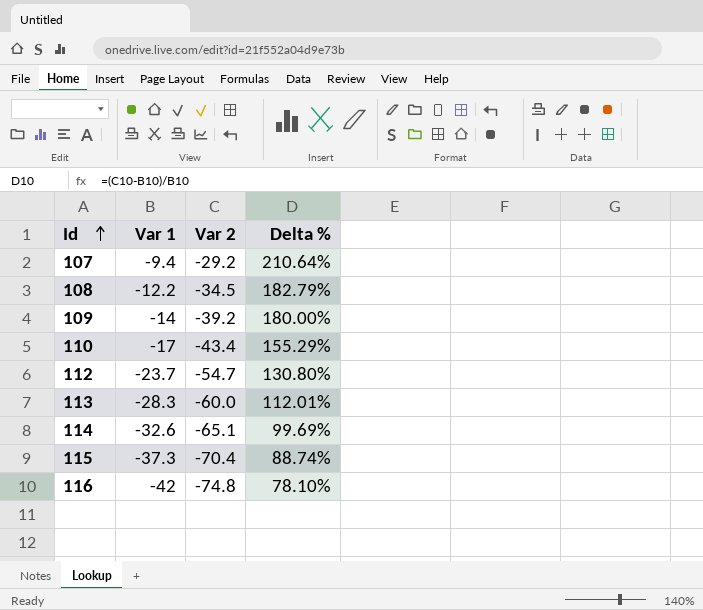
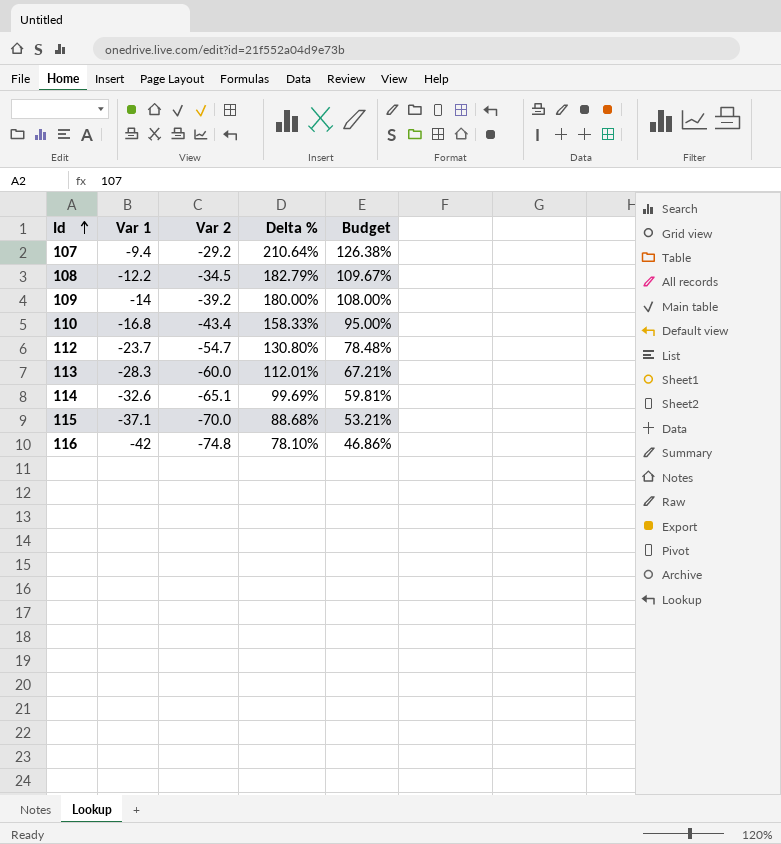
column Budget | formula: none -> [Delta %] * 0.6
110 | Var 1: -17 -> -16.8
110 | Delta %: 155.29% -> 158.33%
115 | Var 1: -37.3 -> -37.1
115 | Var 2: -70.4 -> -70.0
115 | Delta %: 88.74% -> 88.68%

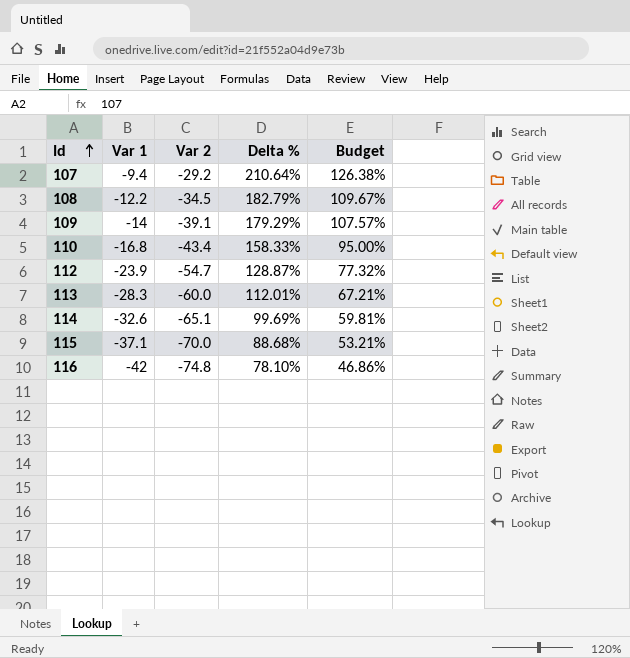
109 | Var 2: -39.2 -> -39.1
109 | Delta %: 180.00% -> 179.29%
109 | Budget: 108.00% -> 107.57%
112 | Var 1: -23.7 -> -23.9
112 | Delta %: 130.80% -> 128.87%
112 | Budget: 78.48% -> 77.32%

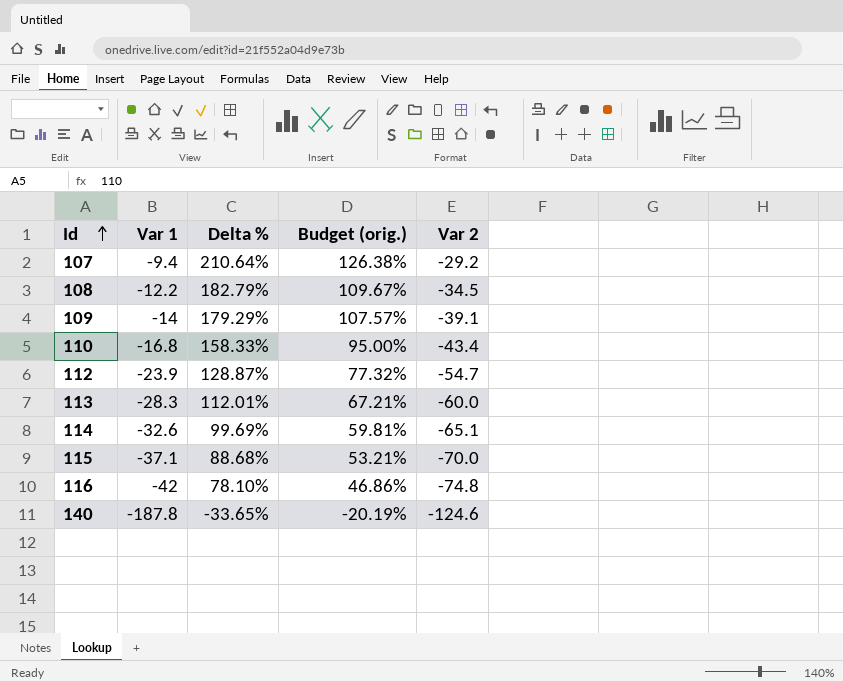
column name: Budget -> Budget (orig.)
column Var 2 | position: 3 -> 5
row 140: none -> -187.8 | -33.65% | -20.19% | -124.6

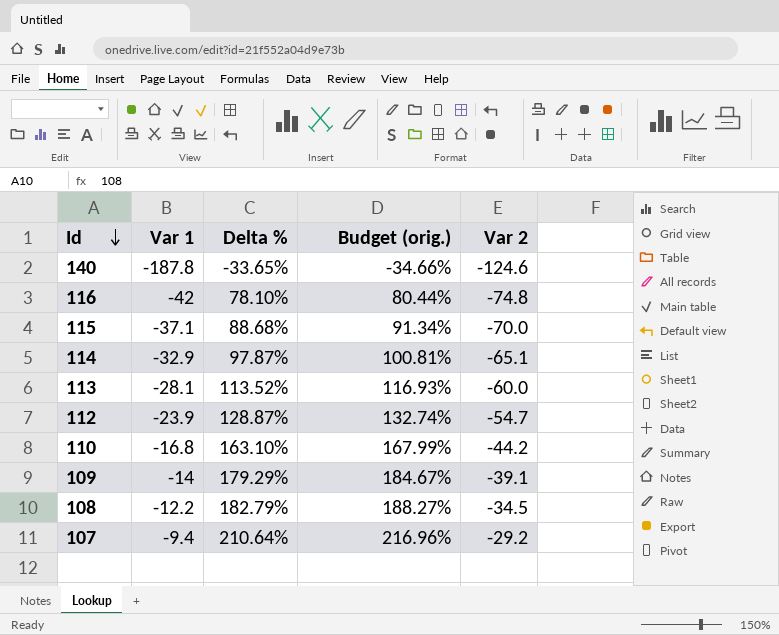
row order: Id ascending -> Id descending
column Budget (orig.) | formula: [Delta %] * 0.6 -> [Delta %] * 1.03
114 | Var 1: -32.6 -> -32.9
114 | Delta %: 99.69% -> 97.87%
113 | Var 1: -28.3 -> -28.1
113 | Delta %: 112.01% -> 113.52%
110 | Delta %: 158.33% -> 163.10%
110 | Var 2: -43.4 -> -44.2

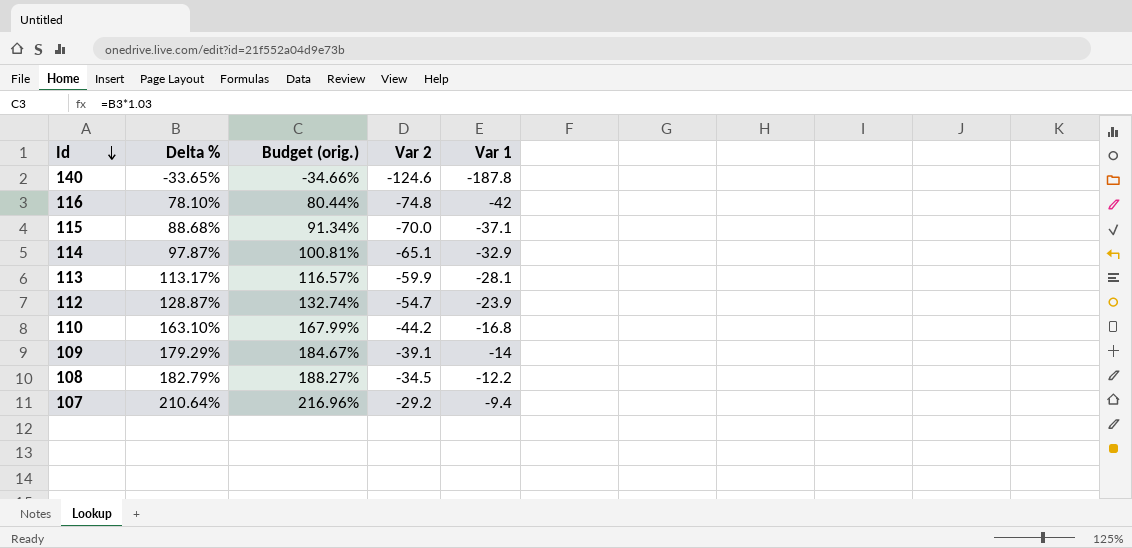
column Var 1 | position: 2 -> 5
113 | Delta %: 113.52% -> 113.17%
113 | Budget (orig.): 116.93% -> 116.57%
113 | Var 2: -60.0 -> -59.9

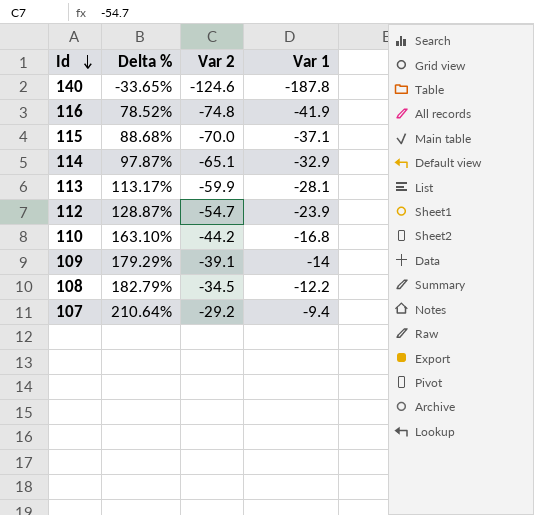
column Budget (orig.) | formula: [Delta %] * 1.03 -> none
116 | Delta %: 78.10% -> 78.52%
116 | Var 1: -42 -> -41.9

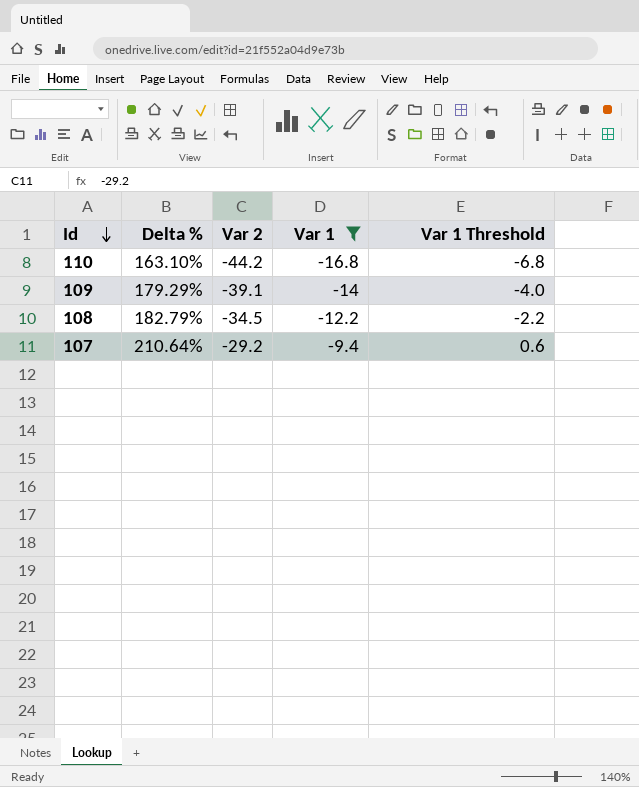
filter: none -> Var 1 >= -16.8
column Var 1 Threshold | formula: none -> [Var 1] + 10

